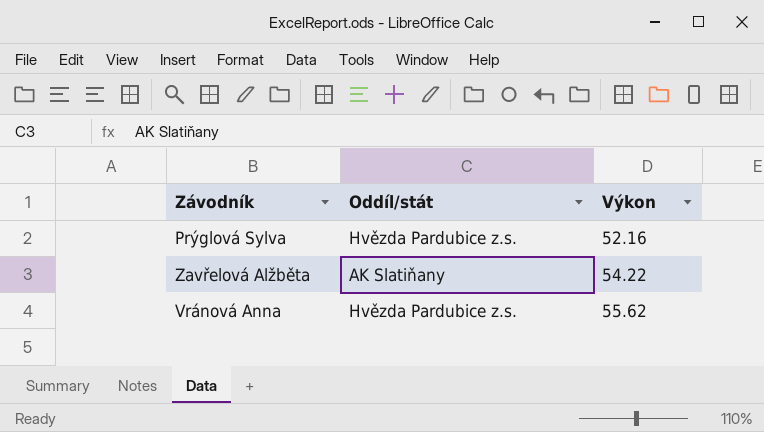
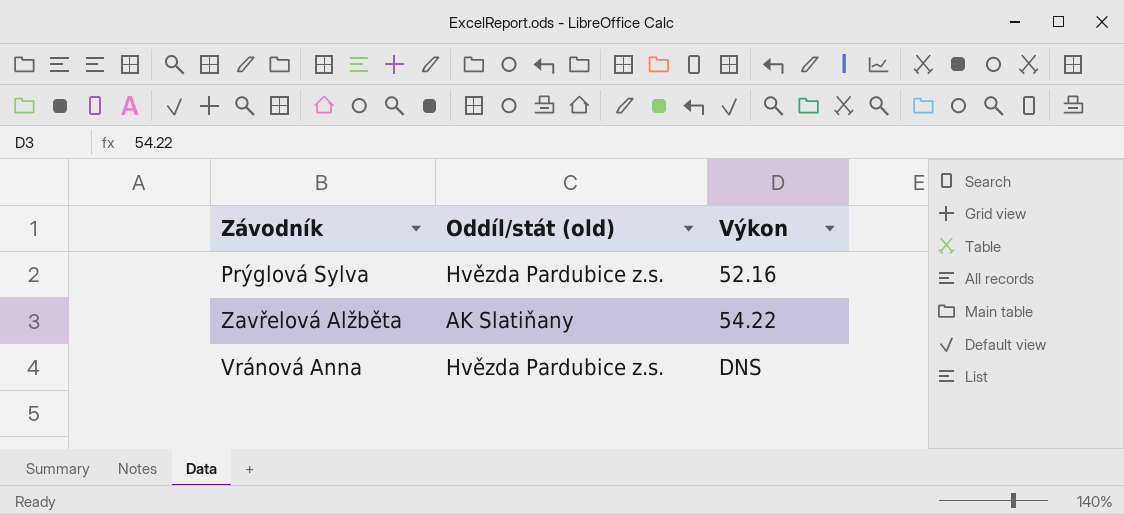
column name: Oddíl/stát -> Oddíl/stát (old)
Vránová Anna | Výkon: 55.62 -> DNS

